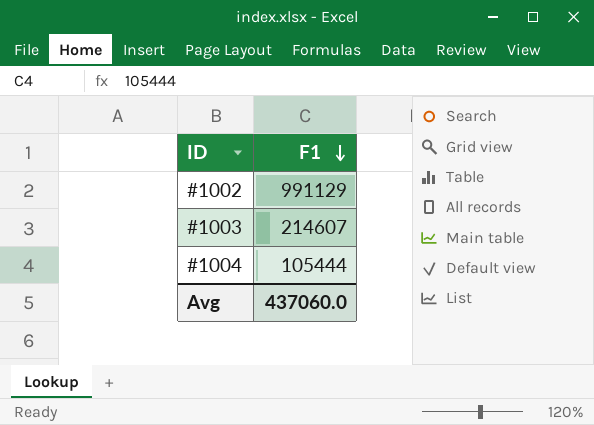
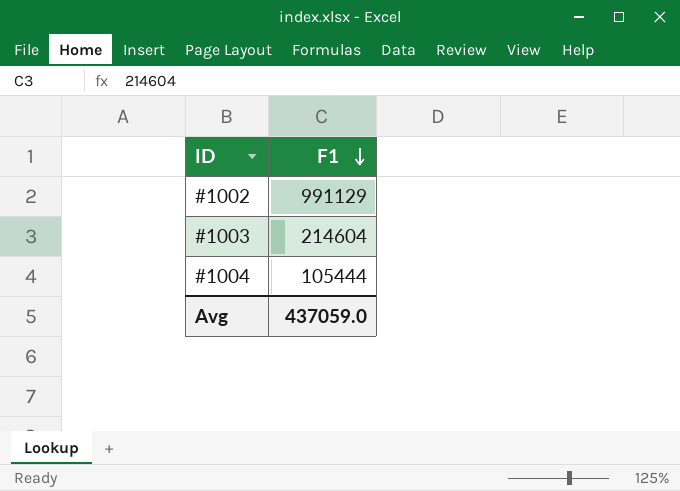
#1003 | F1: 214607 -> 214604
Avg | F1: 437060.0 -> 437059.0

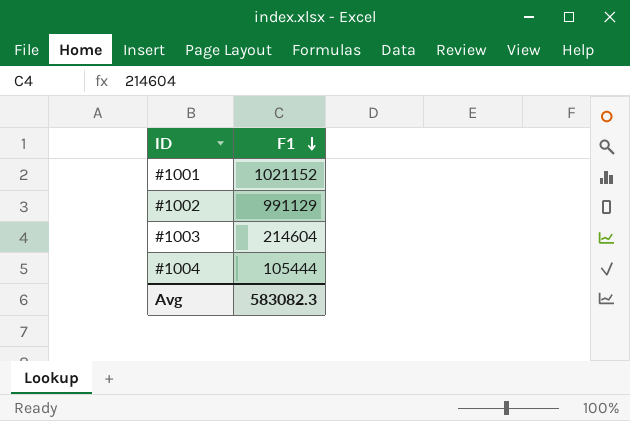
row #1001: none -> 1021152
Avg | F1: 437059.0 -> 583082.3

